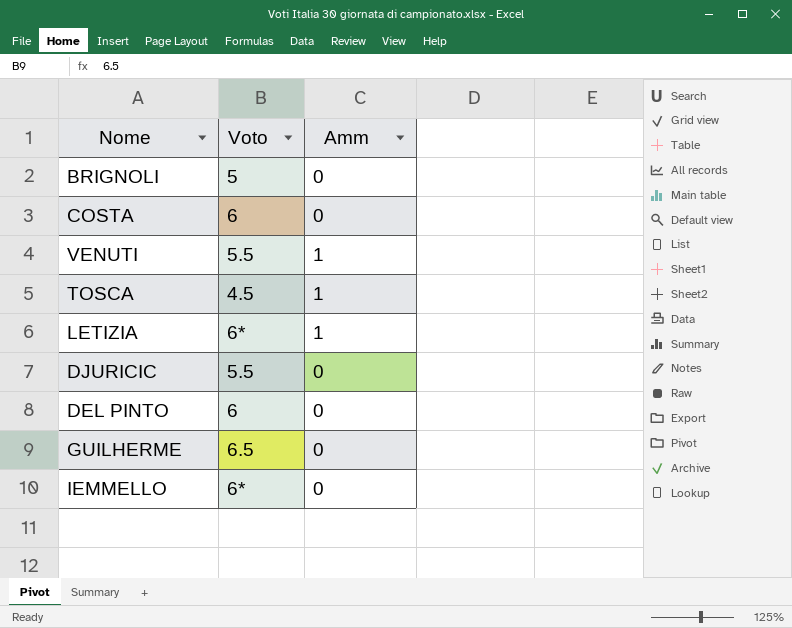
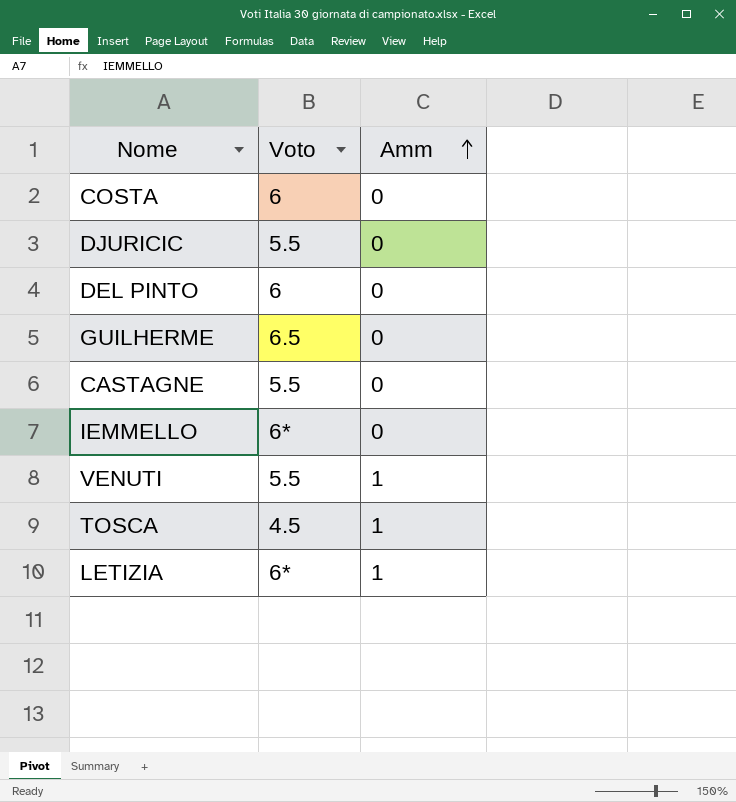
row order: none -> Amm ascending
row BRIGNOLI: 5 | 0 -> none
row CASTAGNE: none -> 5.5 | 0

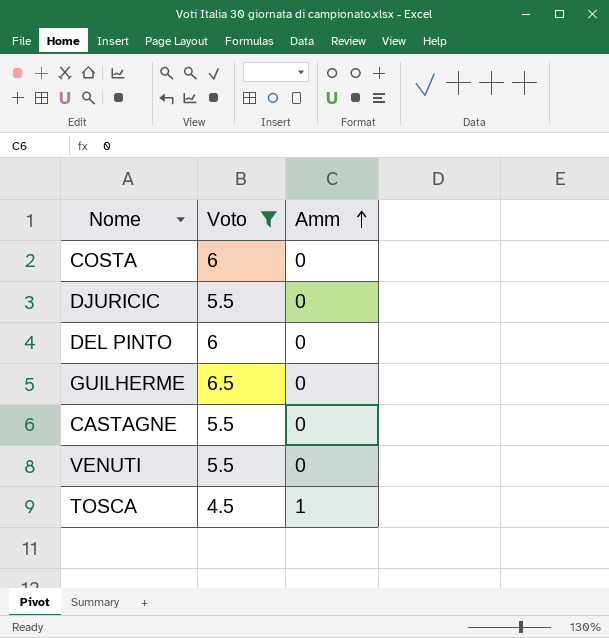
filter: none -> Voto != 6*
VENUTI | Amm: 1 -> 0

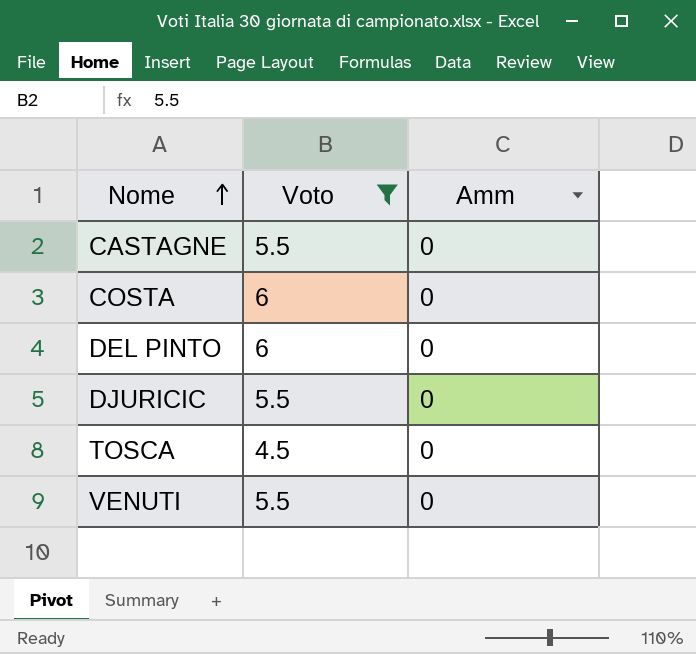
row order: Amm ascending -> Nome ascending
row GUILHERME: 6.5 | 0 -> none
TOSCA | Amm: 1 -> 0

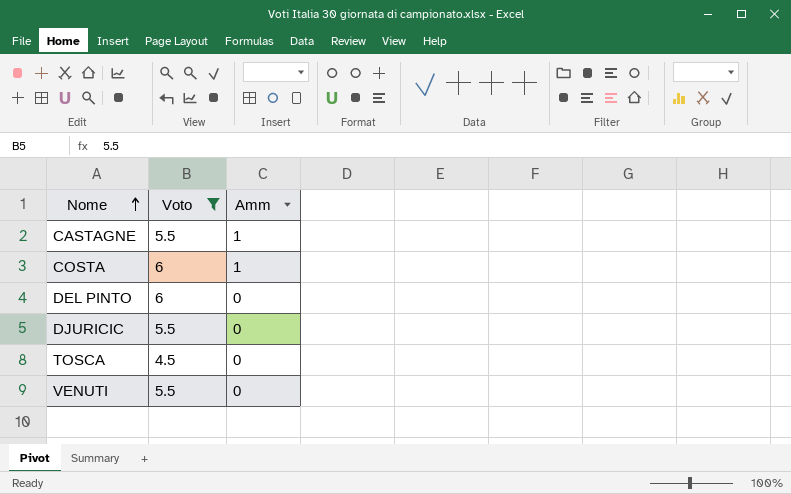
CASTAGNE | Amm: 0 -> 1
COSTA | Amm: 0 -> 1

